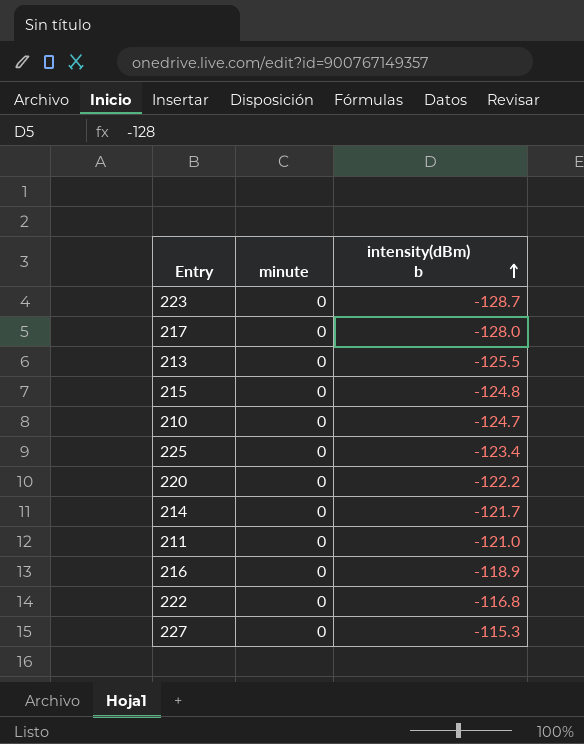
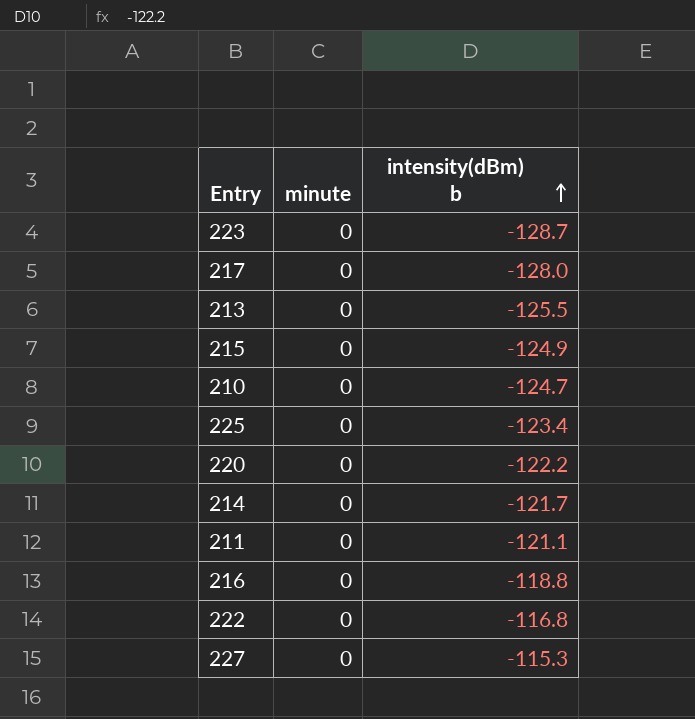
215 | intensity(dBm) b: -124.8 -> -124.9
211 | intensity(dBm) b: -121.0 -> -121.1
216 | intensity(dBm) b: -118.9 -> -118.8

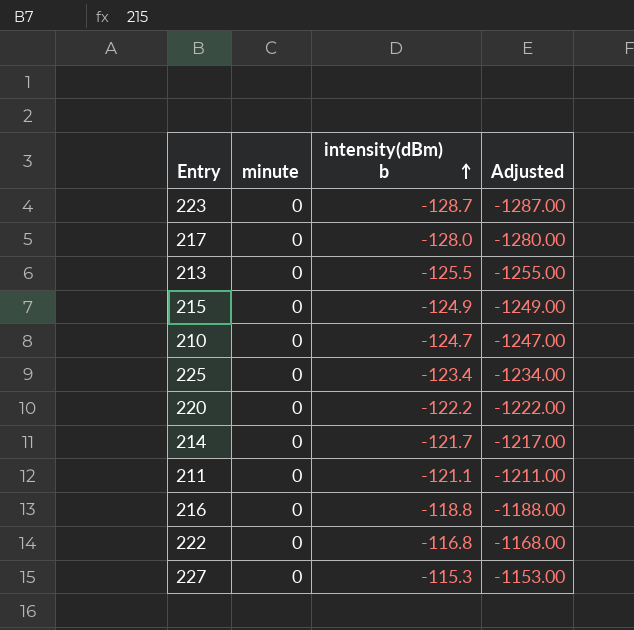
column Adjusted | formula: none -> [intensity(dBm) b] * 10

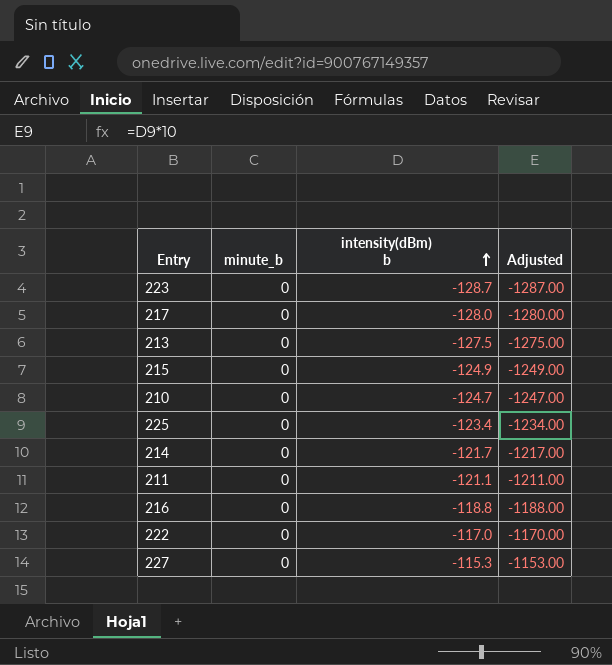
column name: minute -> minute_b
row 220: 0 | -122.2 | -1222.00 -> none
213 | intensity(dBm) b: -125.5 -> -127.5
213 | Adjusted: -1255.00 -> -1275.00
222 | intensity(dBm) b: -116.8 -> -117.0
222 | Adjusted: -1168.00 -> -1170.00

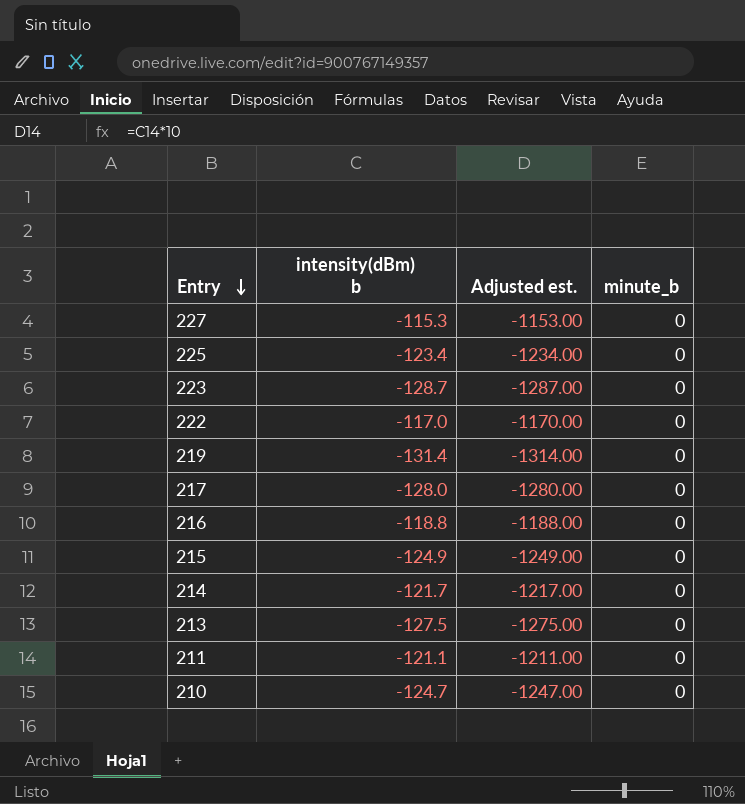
row order: intensity(dBm) b ascending -> Entry descending
column name: Adjusted -> Adjusted est.
column minute_b | position: 2 -> 4
row 219: none -> -131.4 | -1314.00 | 0

